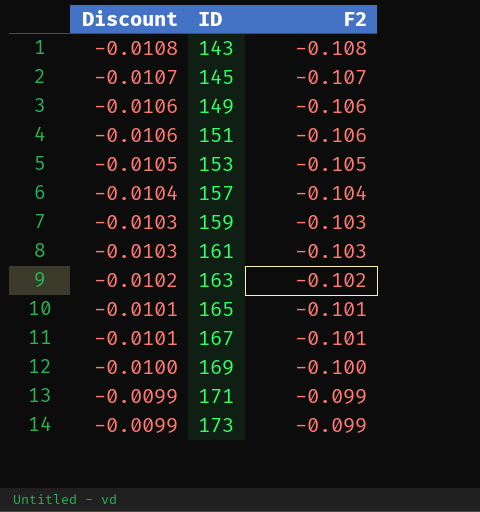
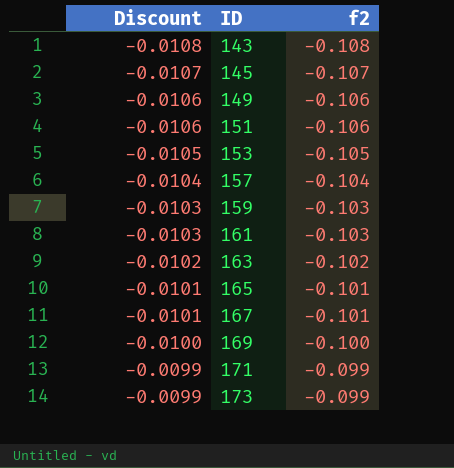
column name: F2 -> f2

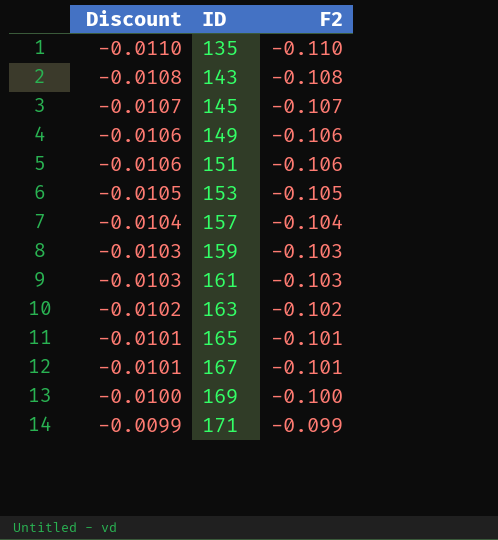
column name: f2 -> F2
row 173: -0.0099 | -0.099 -> none
row 135: none -> -0.0110 | -0.110

